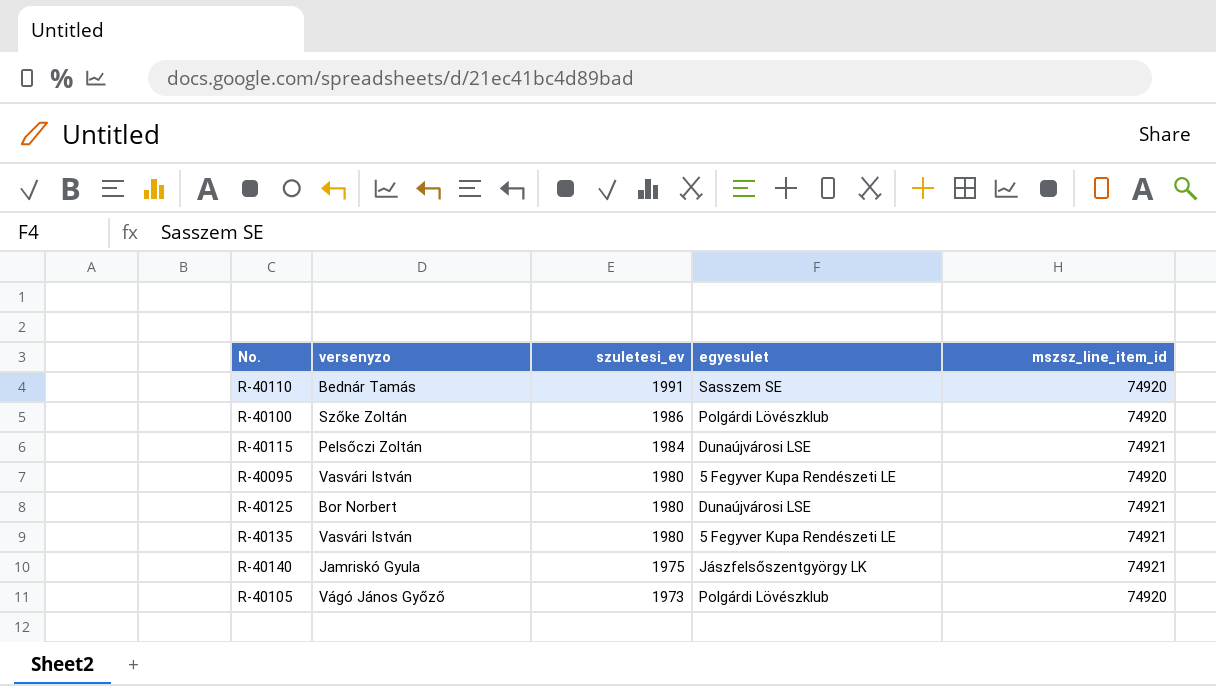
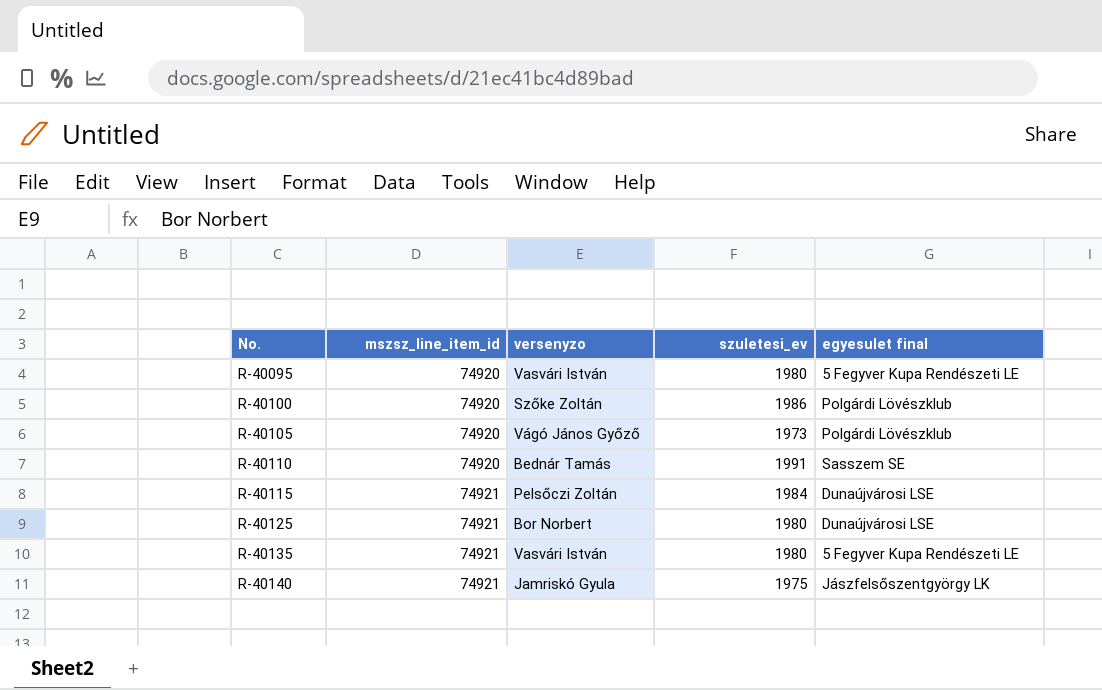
row order: szuletesi_ev descending -> No. ascending
column mszsz_line_item_id | position: 5 -> 2
column name: egyesulet -> egyesulet final

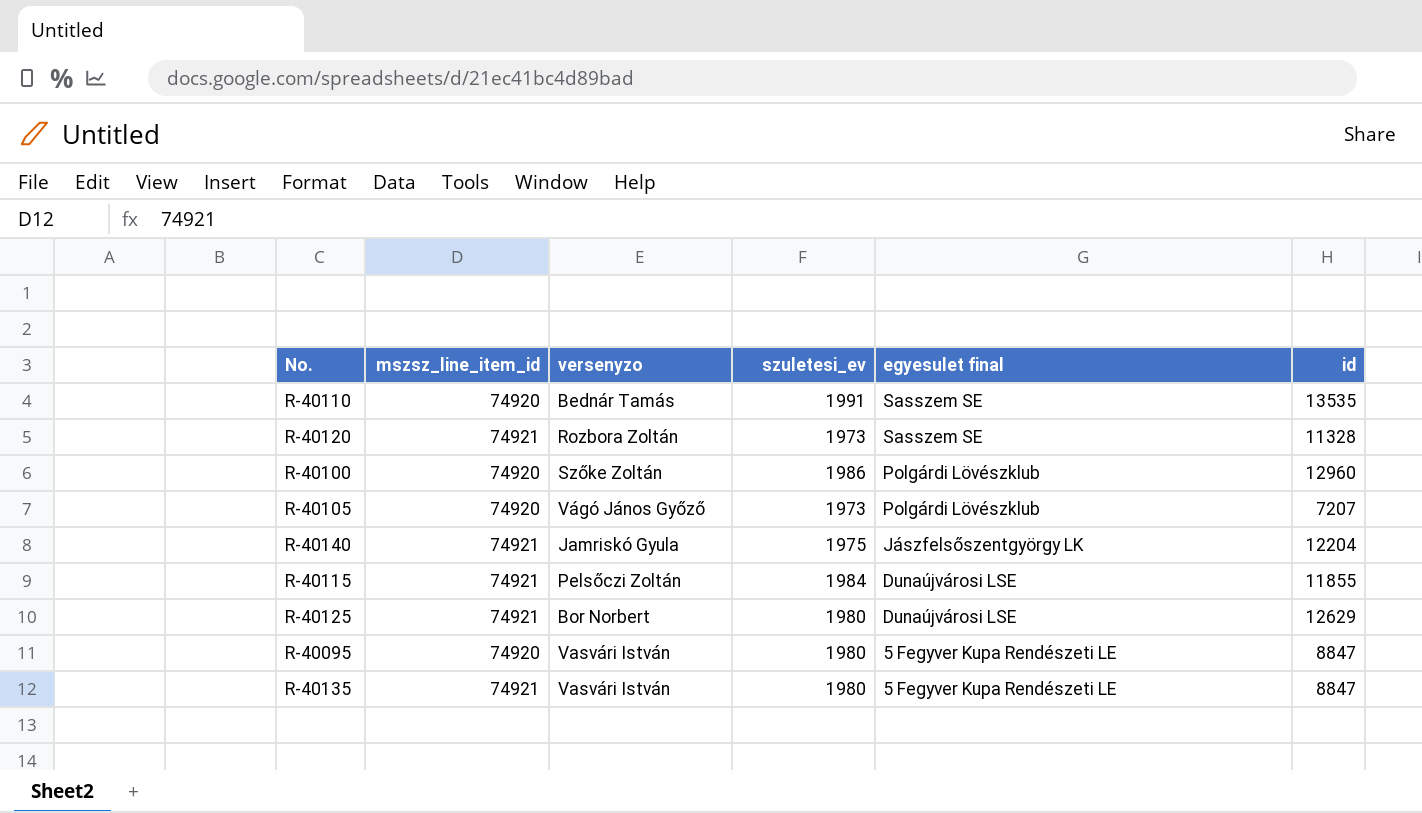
row order: No. ascending -> egyesulet final descending
column id | position: none -> 6
row R-40120: none -> 74921 | Rozbora Zoltán | 1973 | Sasszem SE | 11328

